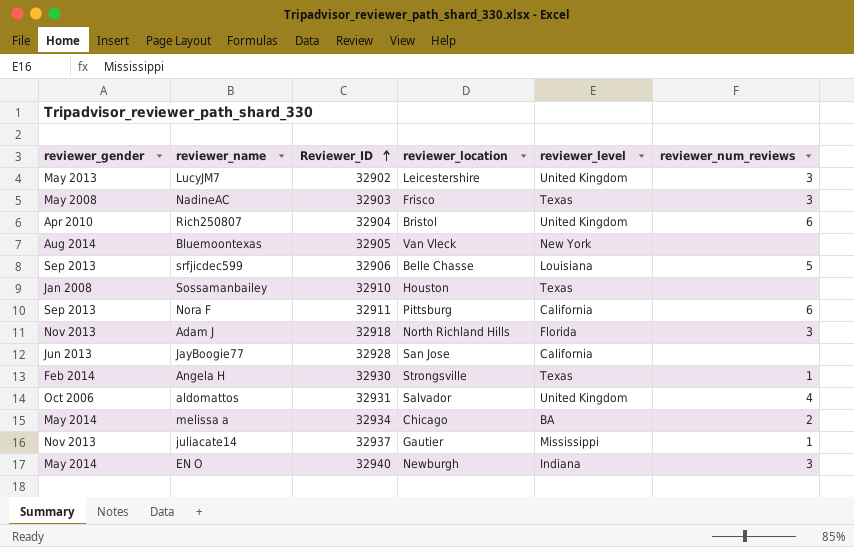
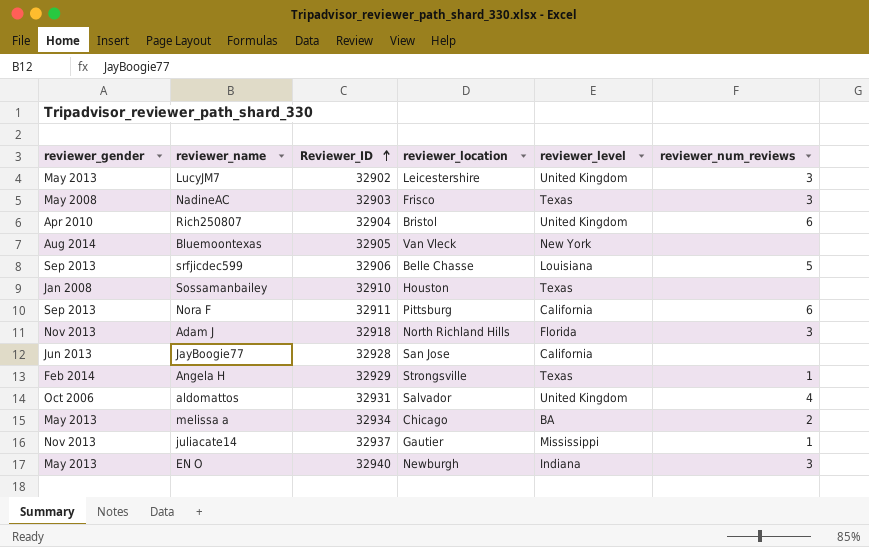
Angela H | Reviewer_ID: 32930 -> 32929
melissa a | reviewer_gender: May 2014 -> May 2013
EN O | reviewer_gender: May 2014 -> May 2013

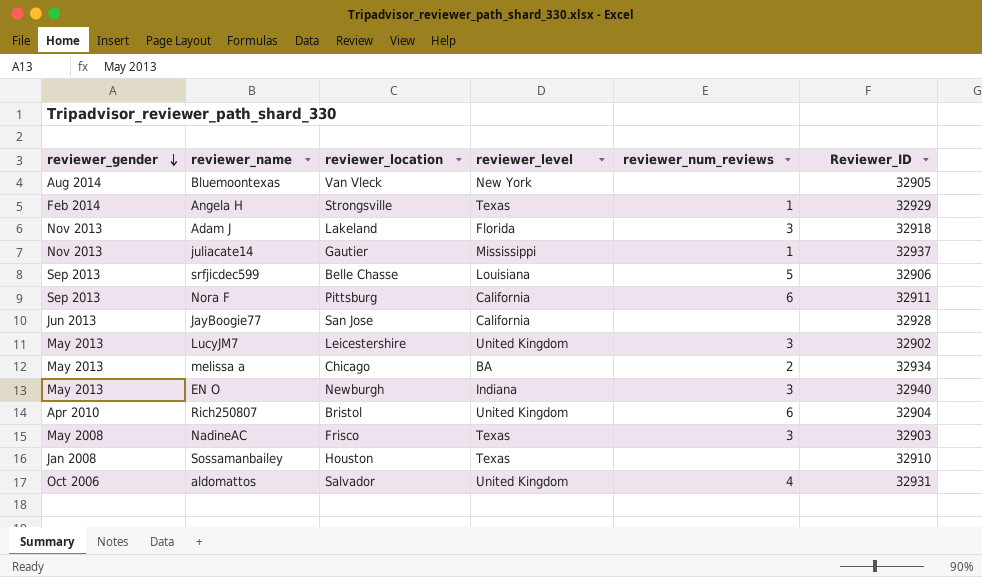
row order: Reviewer_ID ascending -> reviewer_gender descending
column Reviewer_ID | position: 3 -> 6
Adam J | reviewer_location: North Richland Hills -> Lakeland

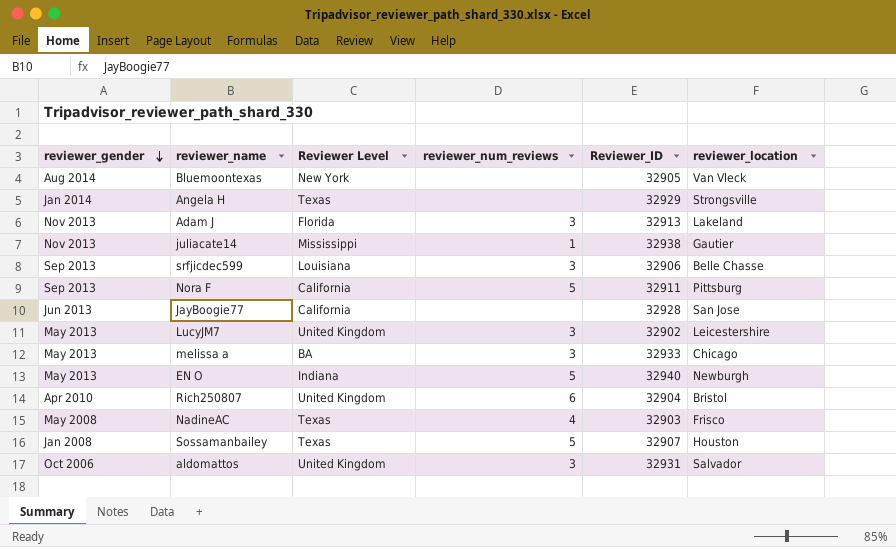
column name: reviewer_level -> Reviewer Level
column reviewer_location | position: 3 -> 6
Angela H | reviewer_gender: Feb 2014 -> Jan 2014
Angela H | reviewer_num_reviews: 1 -> none
Adam J | Reviewer_ID: 32918 -> 32913
juliacate14 | Reviewer_ID: 32937 -> 32938
srfjicdec599 | reviewer_num_reviews: 5 -> 3
Nora F | reviewer_num_reviews: 6 -> 5
melissa a | reviewer_num_reviews: 2 -> 3
melissa a | Reviewer_ID: 32934 -> 32933
EN O | reviewer_num_reviews: 3 -> 5
NadineAC | reviewer_num_reviews: 3 -> 4
Sossamanbailey | reviewer_num_reviews: none -> 5
Sossamanbailey | Reviewer_ID: 32910 -> 32907
aldomattos | reviewer_num_reviews: 4 -> 3

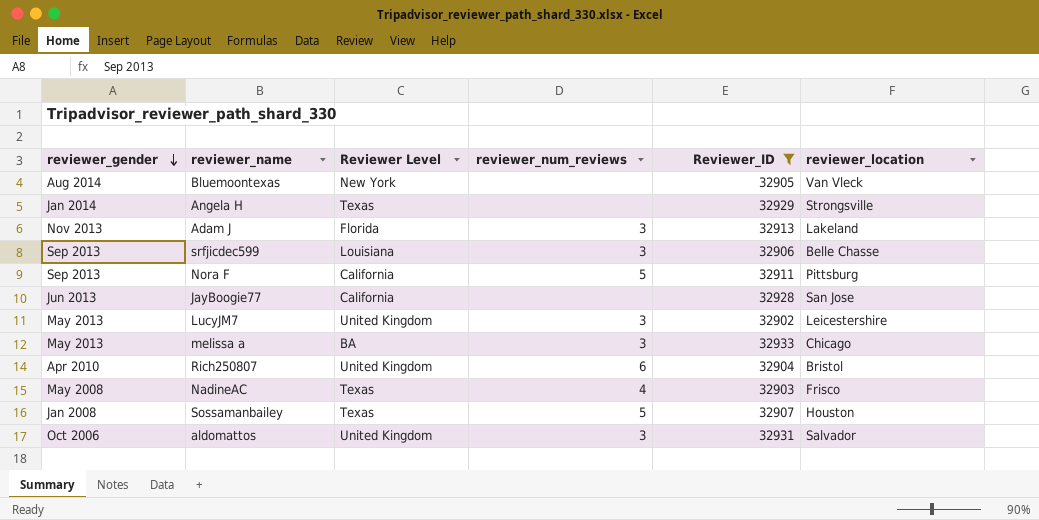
filter: none -> Reviewer_ID <= 32933

